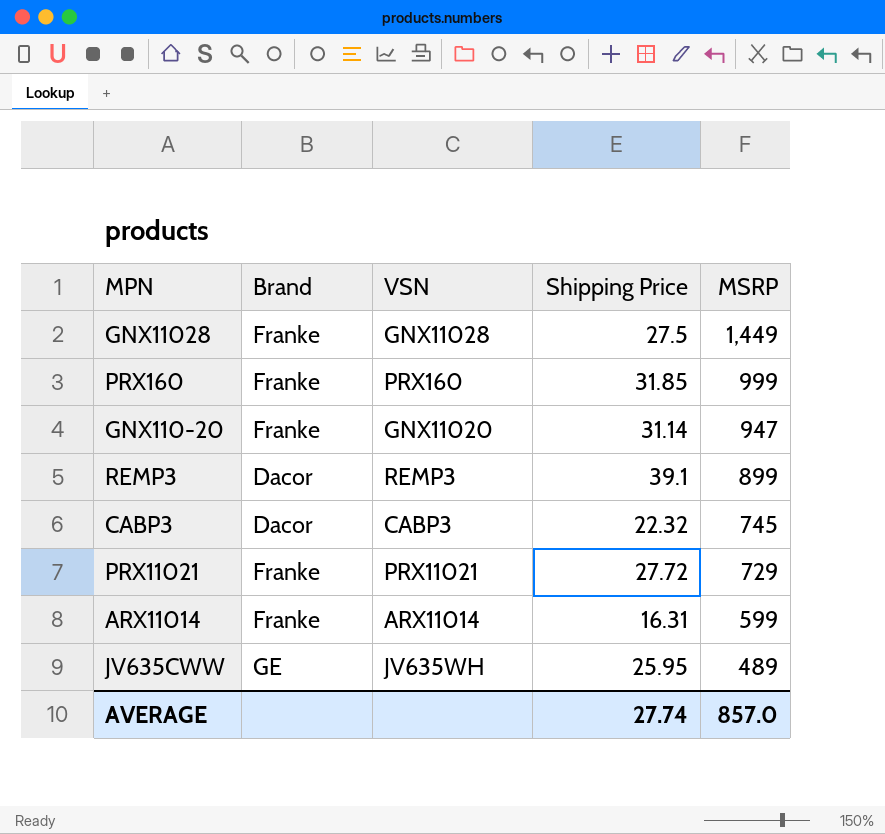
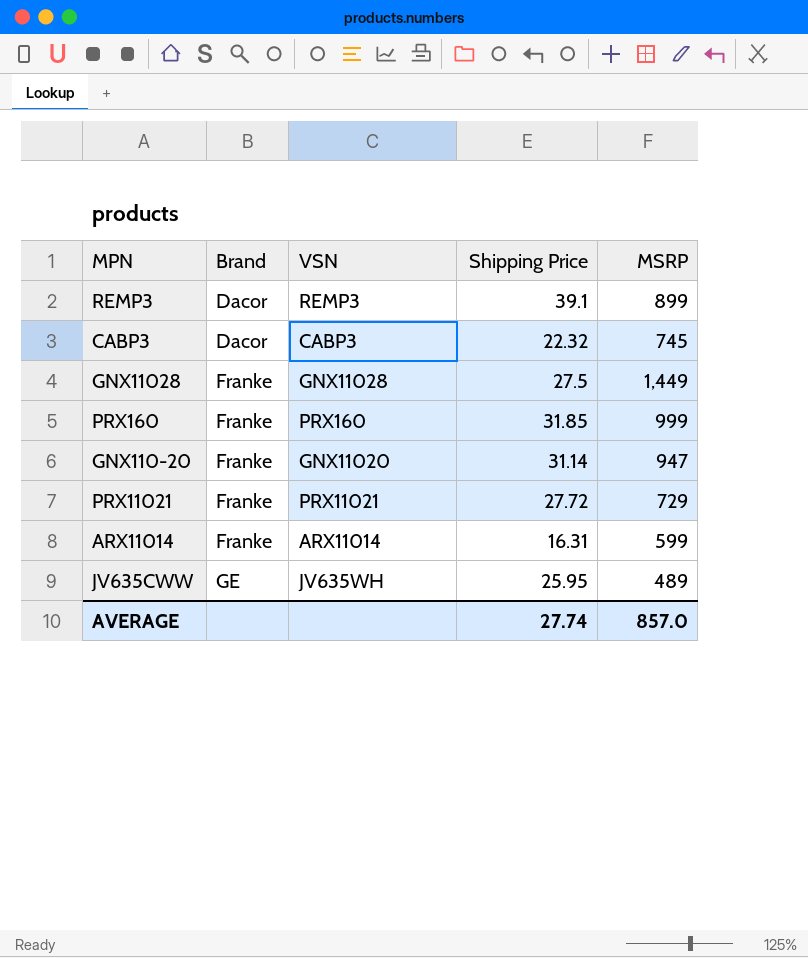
row order: MSRP descending -> Brand ascending

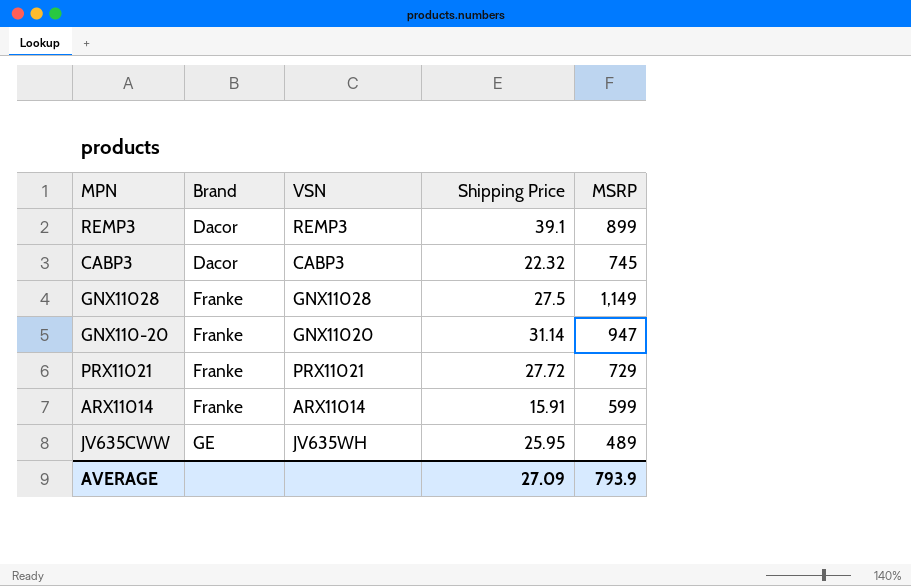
row PRX160: Franke | PRX160 | 31.85 | 999 -> none
GNX11028 | MSRP: 1,449 -> 1,149
ARX11014 | Shipping Price: 16.31 -> 15.91
AVERAGE | Shipping Price: 27.74 -> 27.09
AVERAGE | MSRP: 857.0 -> 793.9

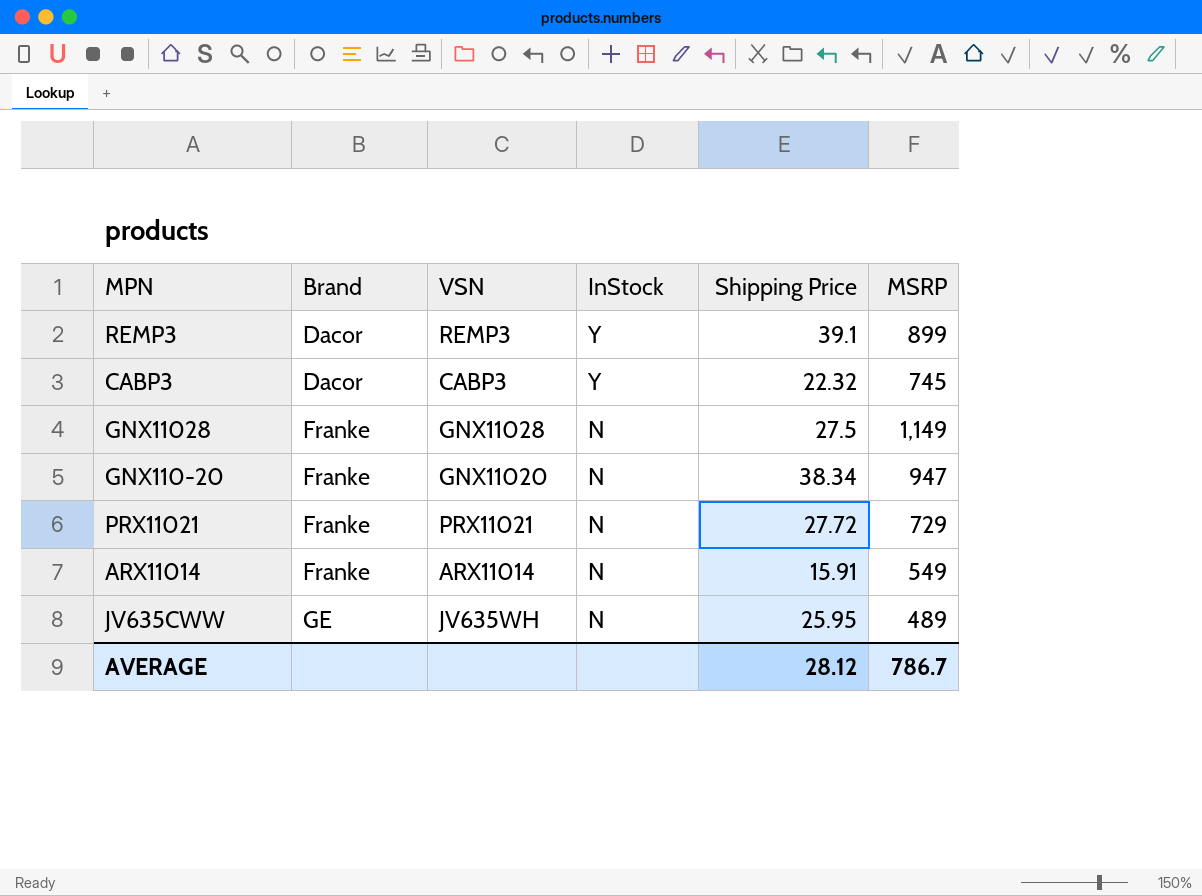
column InStock | position: none -> 4
GNX110-20 | Shipping Price: 31.14 -> 38.34
ARX11014 | MSRP: 599 -> 549
AVERAGE | Shipping Price: 27.09 -> 28.12
AVERAGE | MSRP: 793.9 -> 786.7

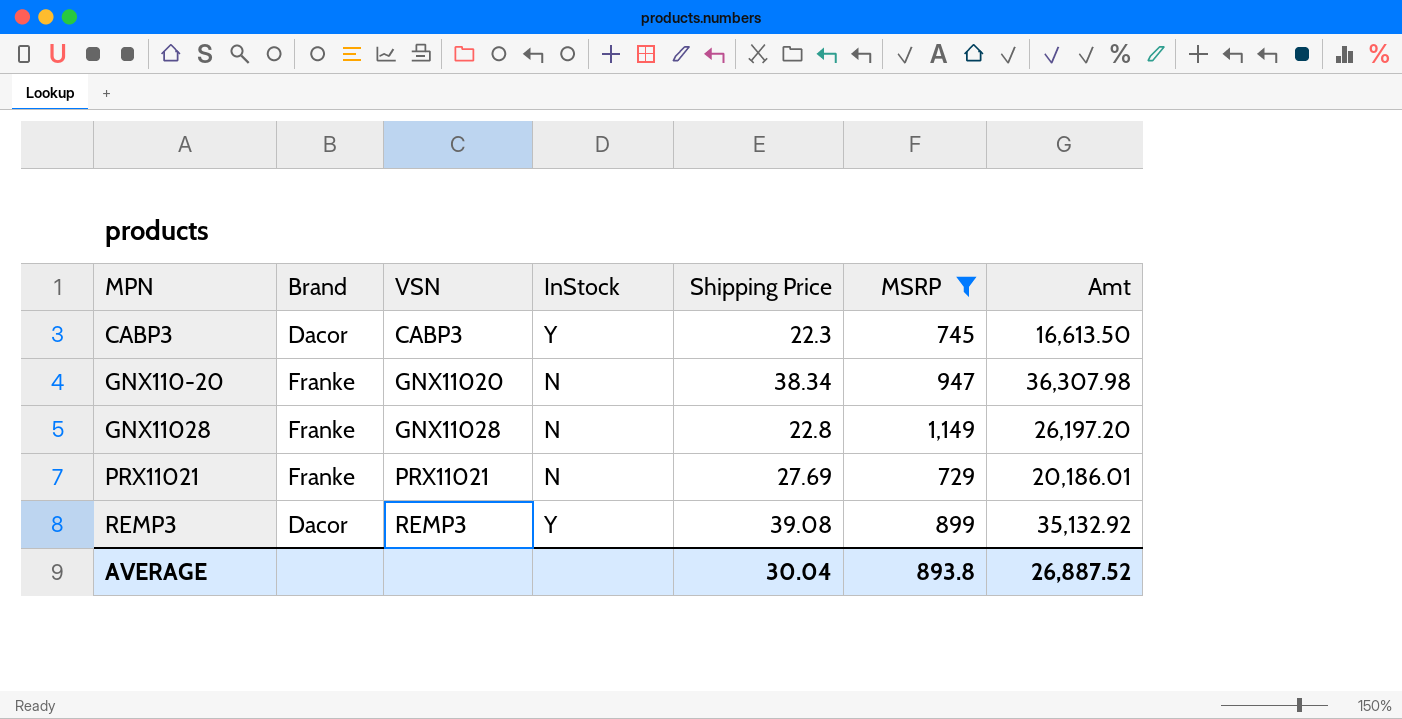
filter: none -> MSRP >= 729
row order: Brand ascending -> MPN ascending
column Amt | formula: none -> [Shipping Price] * [MSRP]
CABP3 | Shipping Price: 22.32 -> 22.3
GNX11028 | Shipping Price: 27.5 -> 22.8
PRX11021 | Shipping Price: 27.72 -> 27.69
REMP3 | Shipping Price: 39.1 -> 39.08
AVERAGE | Shipping Price: 28.12 -> 30.04
AVERAGE | MSRP: 786.7 -> 893.8

